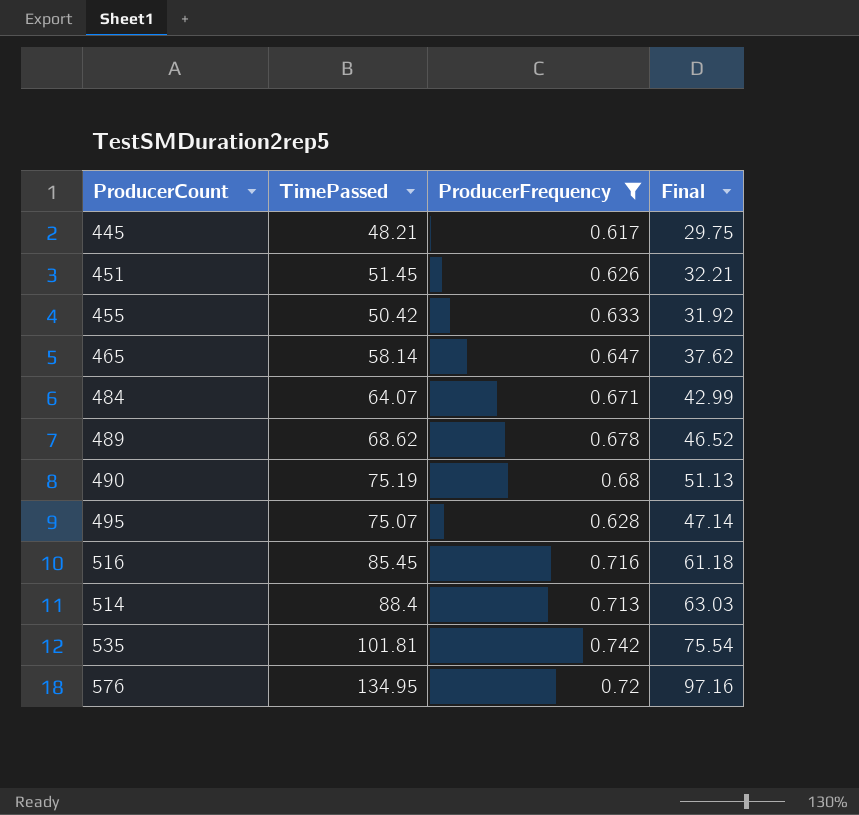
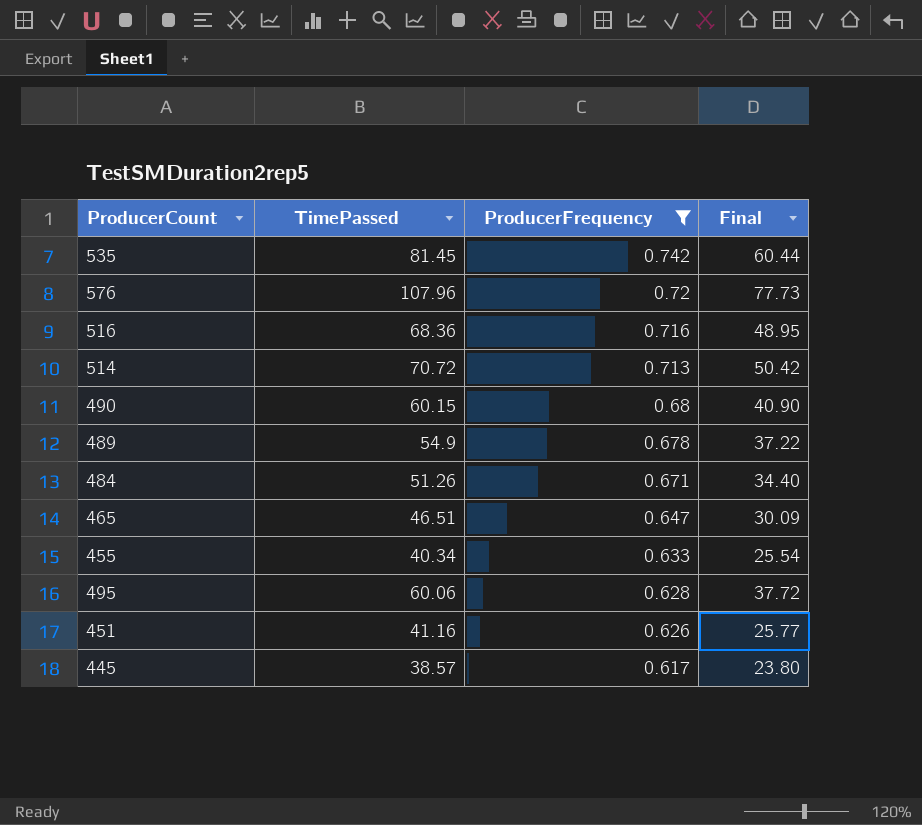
row order: none -> ProducerFrequency descending
535 | TimePassed: 101.81 -> 81.45
535 | Final: 75.54 -> 60.44
576 | TimePassed: 134.95 -> 107.96
576 | Final: 97.16 -> 77.73
516 | TimePassed: 85.45 -> 68.36
516 | Final: 61.18 -> 48.95
514 | TimePassed: 88.4 -> 70.72
514 | Final: 63.03 -> 50.42
490 | TimePassed: 75.19 -> 60.15
490 | Final: 51.13 -> 40.90
489 | TimePassed: 68.62 -> 54.9
489 | Final: 46.52 -> 37.22
484 | TimePassed: 64.07 -> 51.26
484 | Final: 42.99 -> 34.40
465 | TimePassed: 58.14 -> 46.51
465 | Final: 37.62 -> 30.09
455 | TimePassed: 50.42 -> 40.34
455 | Final: 31.92 -> 25.54
495 | TimePassed: 75.07 -> 60.06
495 | Final: 47.14 -> 37.72
451 | TimePassed: 51.45 -> 41.16
451 | Final: 32.21 -> 25.77
445 | TimePassed: 48.21 -> 38.57
445 | Final: 29.75 -> 23.80

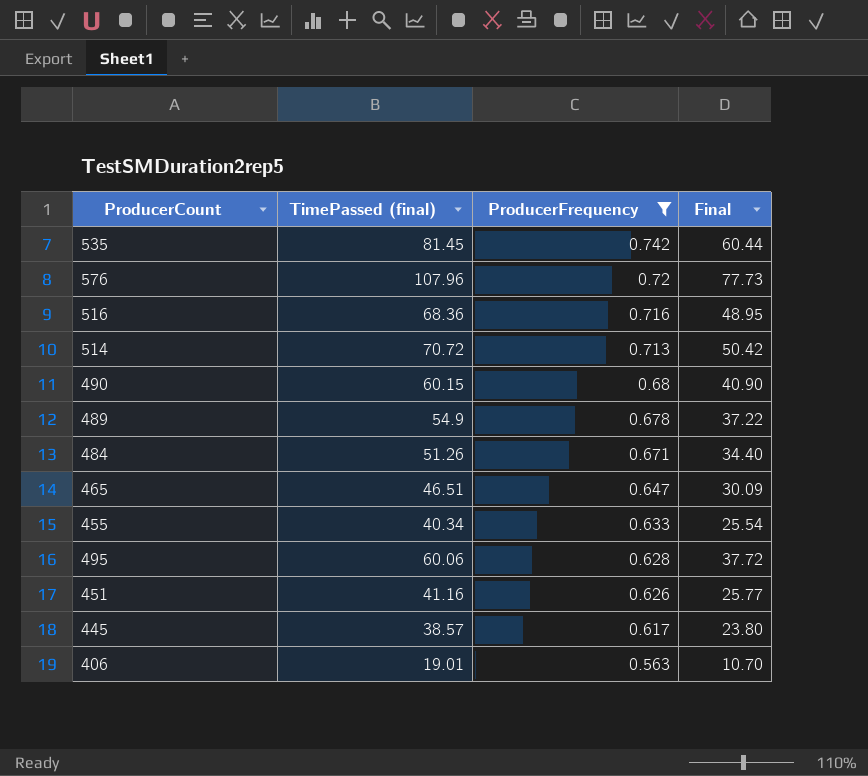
column name: TimePassed -> TimePassed (final)
row 406: none -> 19.01 | 0.563 | 10.70

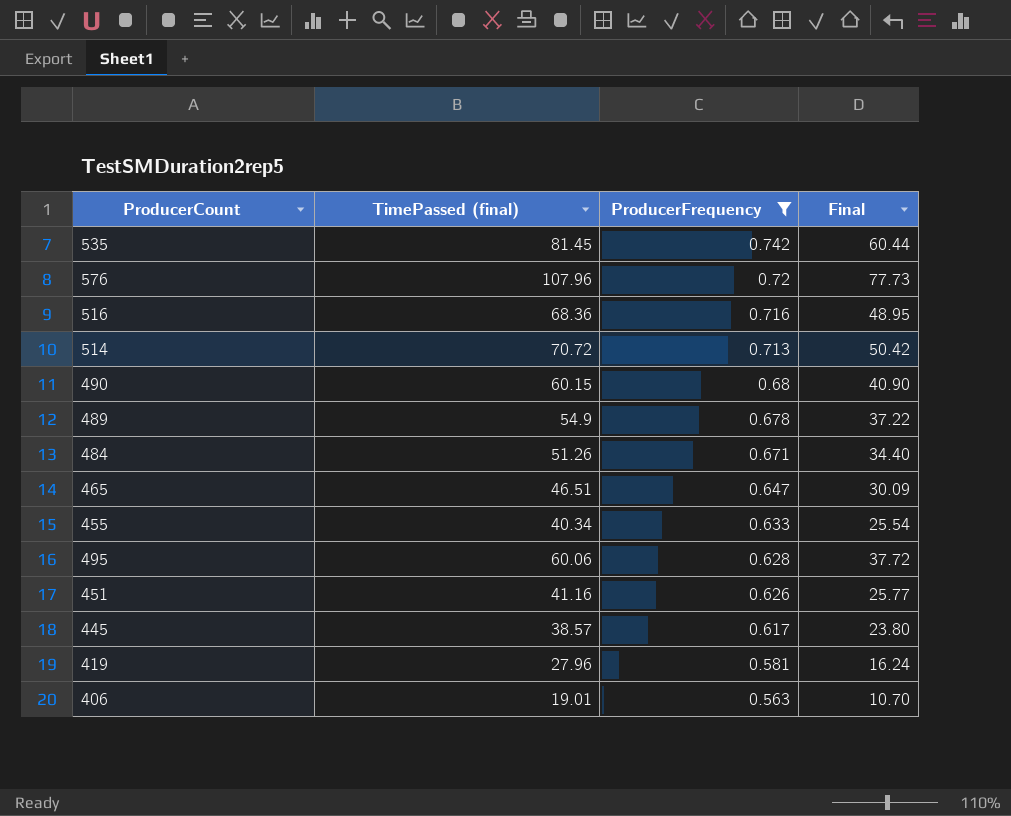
row 419: none -> 27.96 | 0.581 | 16.24

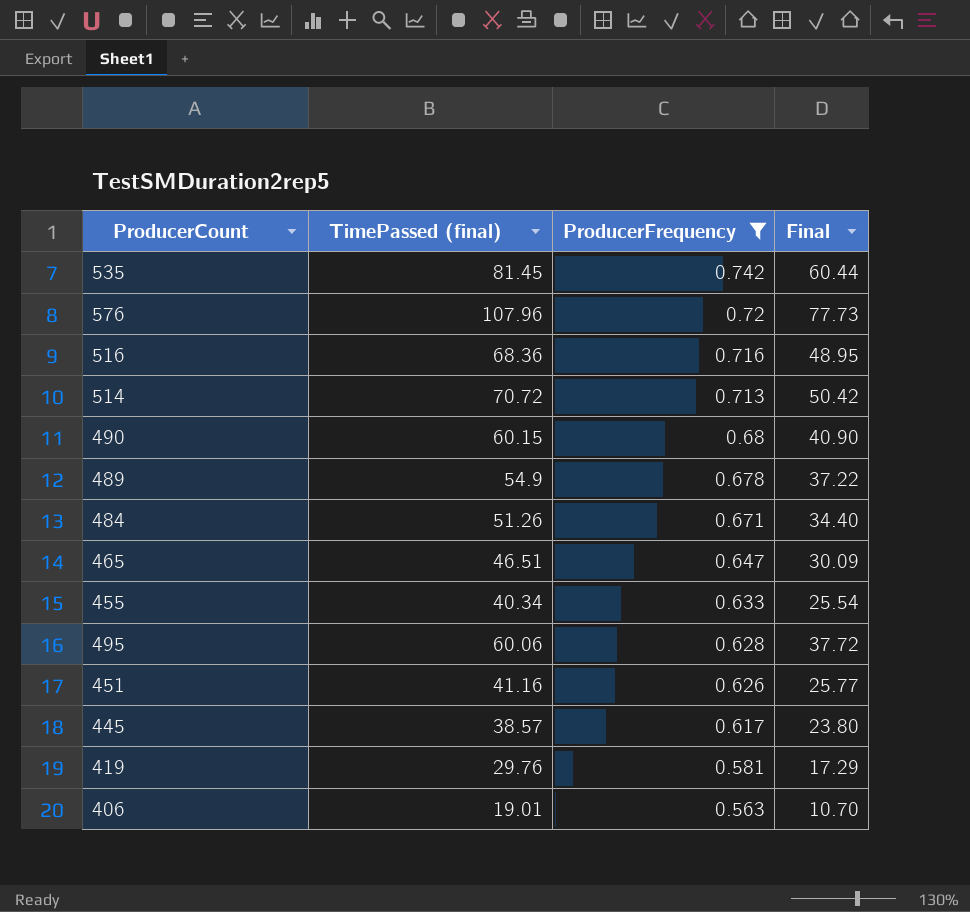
419 | TimePassed (final): 27.96 -> 29.76
419 | Final: 16.24 -> 17.29

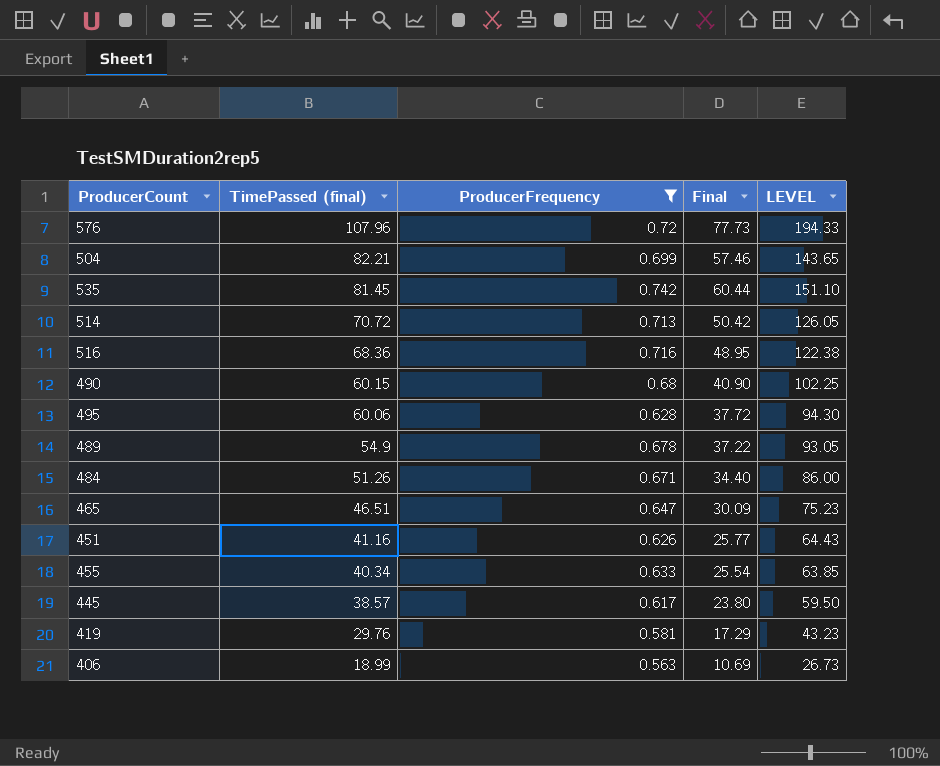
row order: ProducerFrequency descending -> TimePassed (final) descending
column LEVEL | formula: none -> [Final] * 2.5
row 504: none -> 82.21 | 0.699 | 57.46 | 143.65
406 | TimePassed (final): 19.01 -> 18.99
406 | Final: 10.70 -> 10.69

